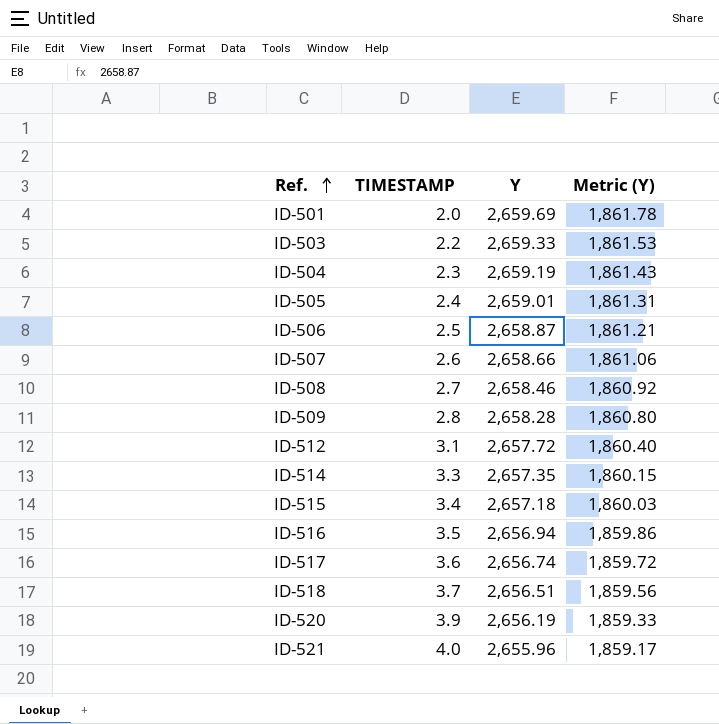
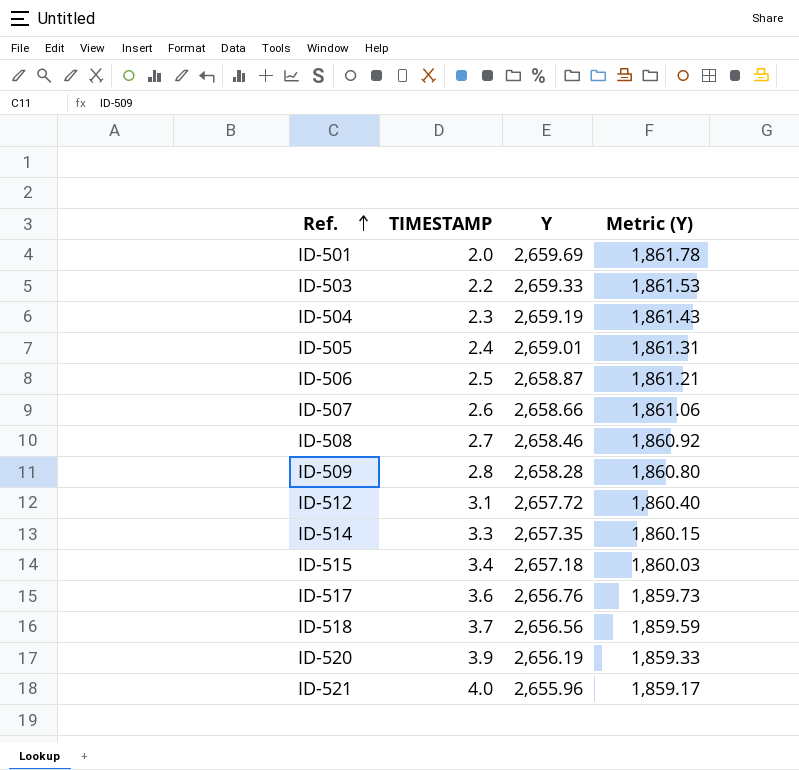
row ID-516: 3.5 | 2,656.94 | 1,859.86 -> none
ID-517 | Y: 2,656.74 -> 2,656.76
ID-517 | Metric (Y): 1,859.72 -> 1,859.73
ID-518 | Y: 2,656.51 -> 2,656.56
ID-518 | Metric (Y): 1,859.56 -> 1,859.59

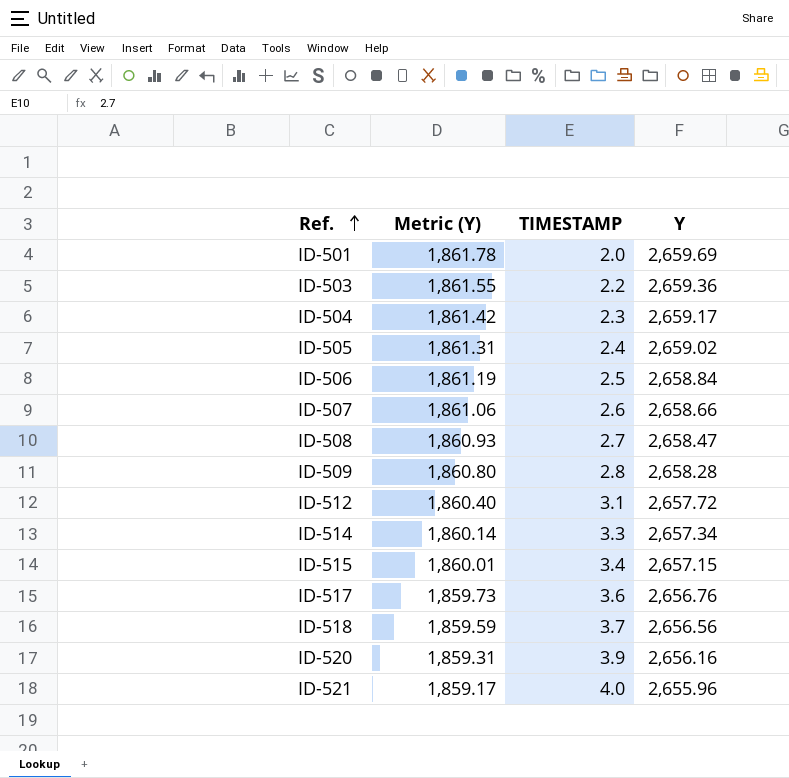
column Metric (Y) | position: 4 -> 2
ID-503 | Metric (Y): 1,861.53 -> 1,861.55
ID-503 | Y: 2,659.33 -> 2,659.36
ID-504 | Metric (Y): 1,861.43 -> 1,861.42
ID-504 | Y: 2,659.19 -> 2,659.17
ID-505 | Y: 2,659.01 -> 2,659.02
ID-506 | Metric (Y): 1,861.21 -> 1,861.19
ID-506 | Y: 2,658.87 -> 2,658.84
ID-508 | Metric (Y): 1,860.92 -> 1,860.93
ID-508 | Y: 2,658.46 -> 2,658.47
ID-514 | Metric (Y): 1,860.15 -> 1,860.14
ID-514 | Y: 2,657.35 -> 2,657.34
ID-515 | Metric (Y): 1,860.03 -> 1,860.01
ID-515 | Y: 2,657.18 -> 2,657.15
ID-520 | Metric (Y): 1,859.33 -> 1,859.31
ID-520 | Y: 2,656.19 -> 2,656.16

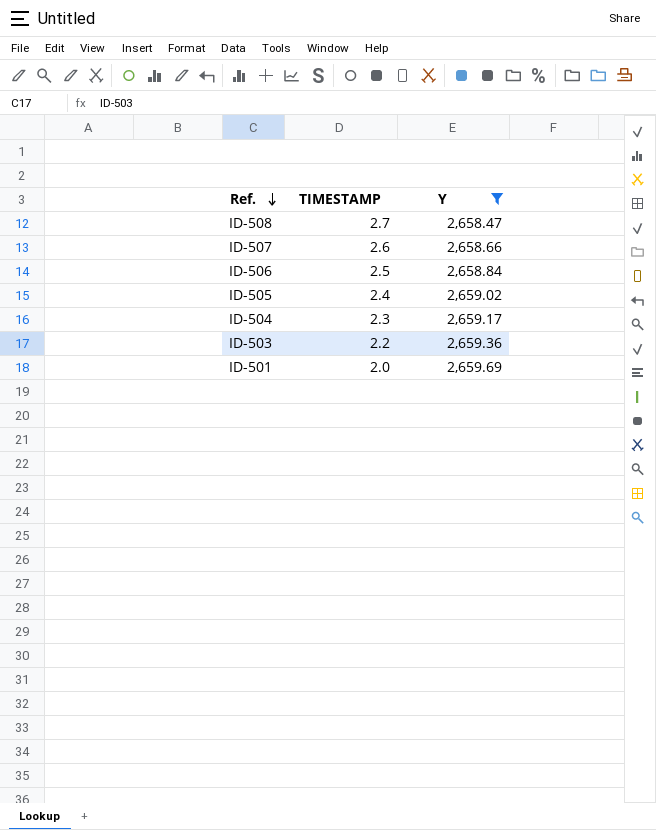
filter: none -> Y >= 2,658.47
row order: Ref. ascending -> Ref. descending
column Metric (Y) | formula: [Y] * 0.7 -> none

